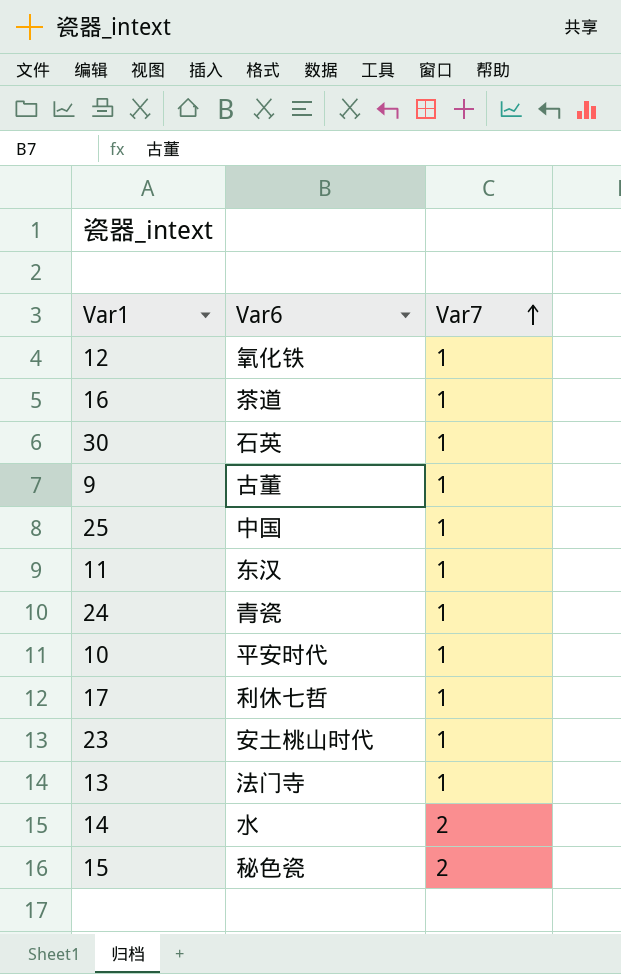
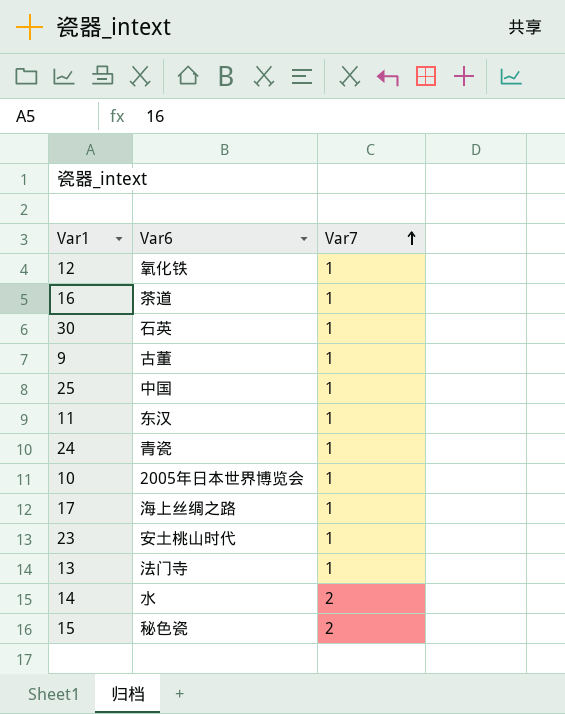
10 | Var6: 平安时代 -> 2005年日本世界博览会
17 | Var6: 利休七哲 -> 海上丝绸之路

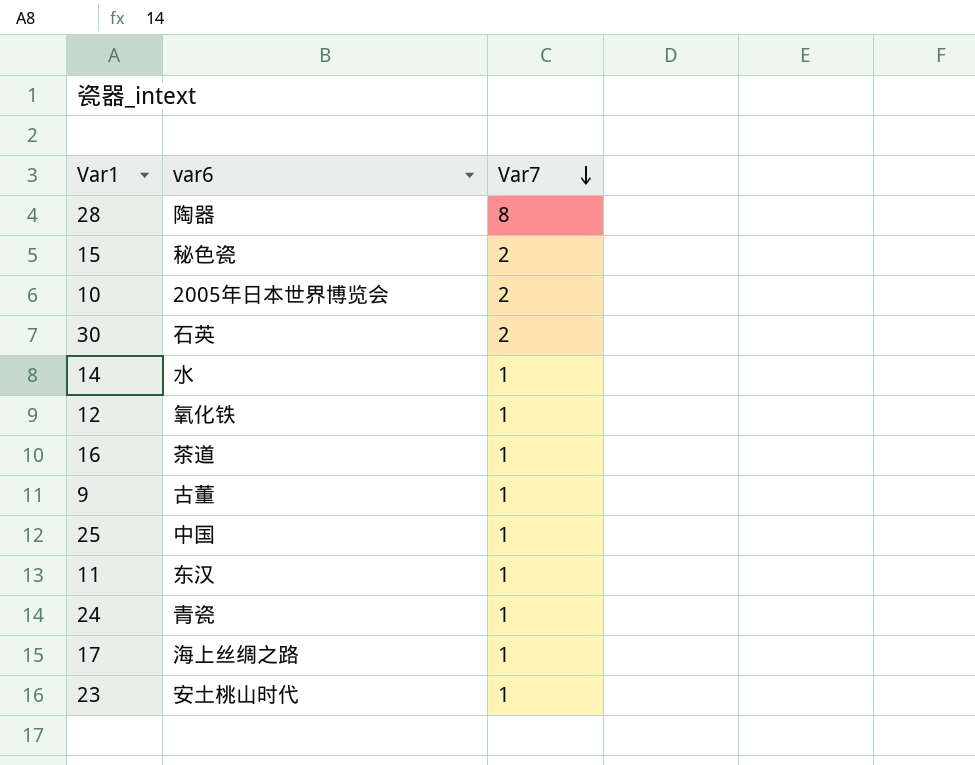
row order: Var7 ascending -> Var7 descending
column name: Var6 -> var6
row 13: 法门寺 | 1 -> none
row 28: none -> 陶器 | 8
10 | Var7: 1 -> 2
30 | Var7: 1 -> 2
14 | Var7: 2 -> 1

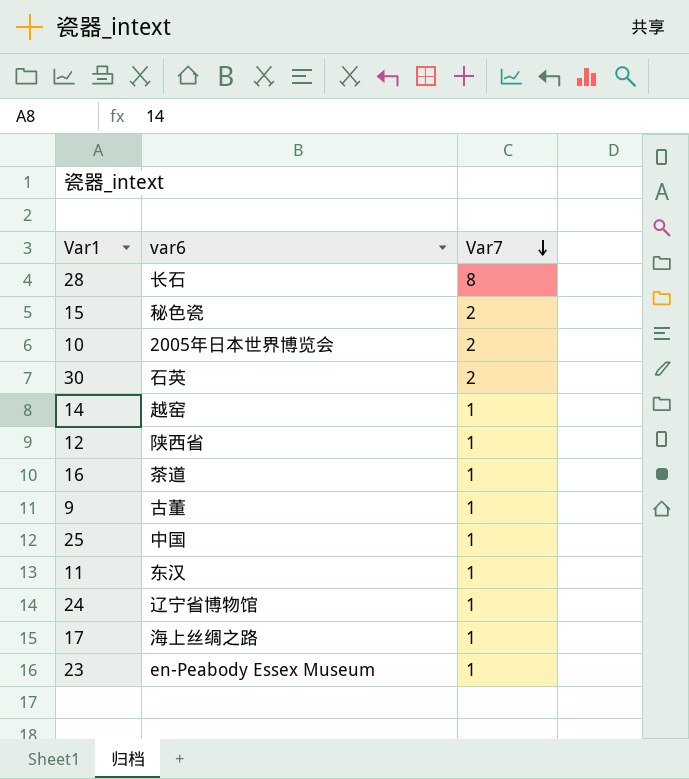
28 | var6: 陶器 -> 长石
14 | var6: 水 -> 越窑
12 | var6: 氧化铁 -> 陕西省
24 | var6: 青瓷 -> 辽宁省博物馆
23 | var6: 安土桃山时代 -> en-Peabody Essex Museum

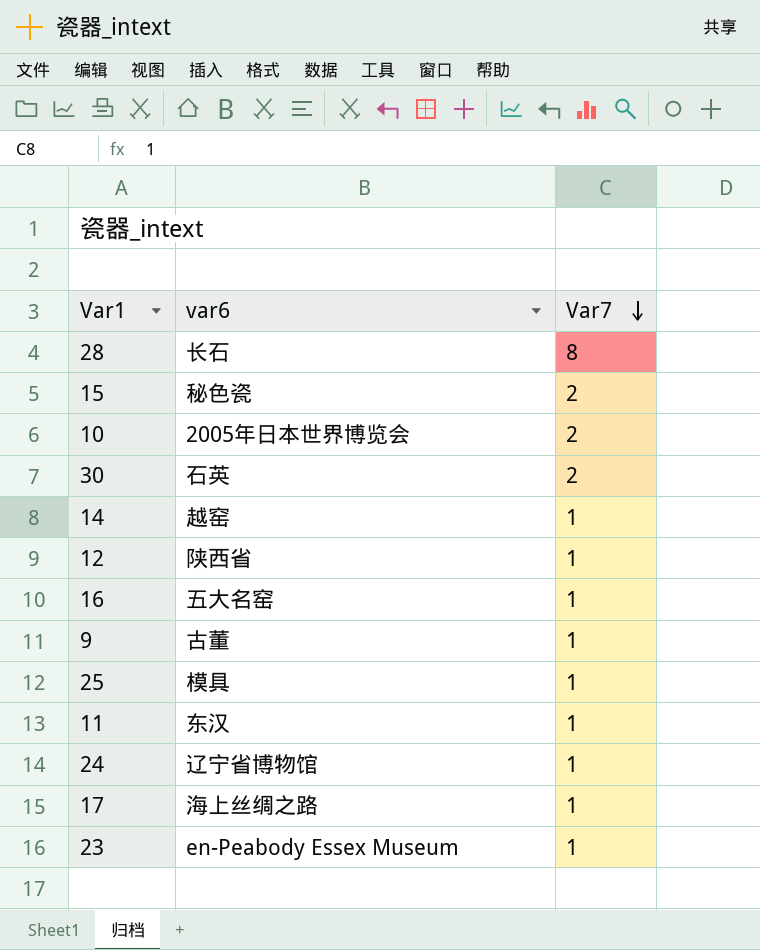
16 | var6: 茶道 -> 五大名窑
25 | var6: 中国 -> 模具

